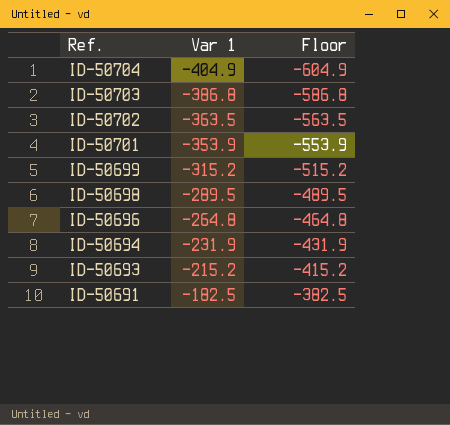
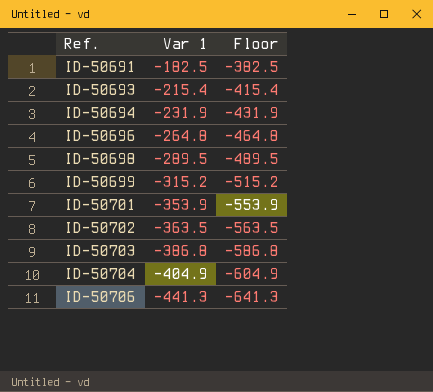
row order: Ref. descending -> Ref. ascending
ID-50693 | Var 1: -215.2 -> -215.4
ID-50693 | Floor: -415.2 -> -415.4
row ID-50706: none -> -441.3 | -641.3

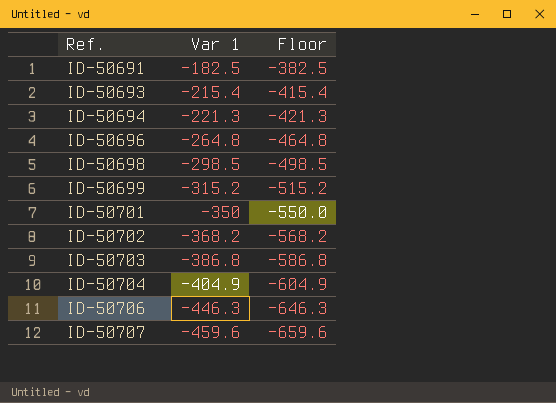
ID-50694 | Var 1: -231.9 -> -221.3
ID-50694 | Floor: -431.9 -> -421.3
ID-50698 | Var 1: -289.5 -> -298.5
ID-50698 | Floor: -489.5 -> -498.5
ID-50701 | Var 1: -353.9 -> -350
ID-50701 | Floor: -553.9 -> -550.0
ID-50702 | Var 1: -363.5 -> -368.2
ID-50702 | Floor: -563.5 -> -568.2
ID-50706 | Var 1: -441.3 -> -446.3
ID-50706 | Floor: -641.3 -> -646.3
row ID-50707: none -> -459.6 | -659.6

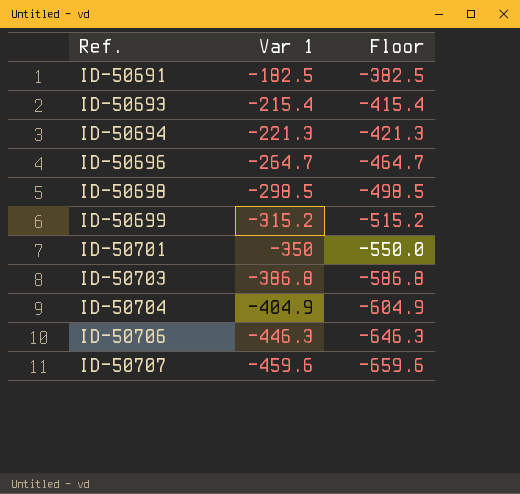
row ID-50702: -368.2 | -568.2 -> none
ID-50696 | Var 1: -264.8 -> -264.7
ID-50696 | Floor: -464.8 -> -464.7

